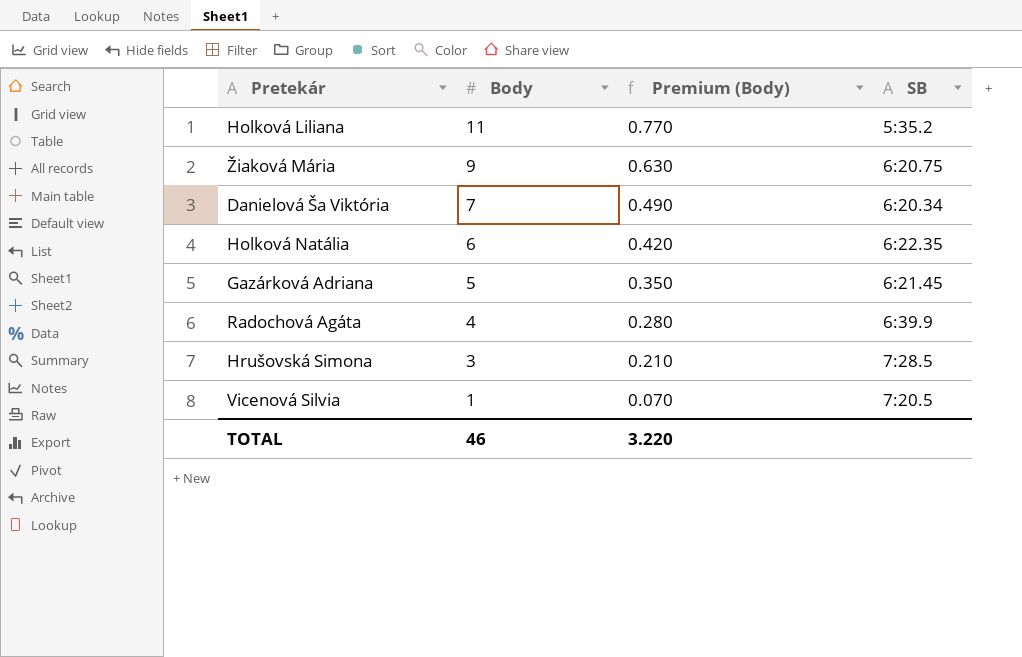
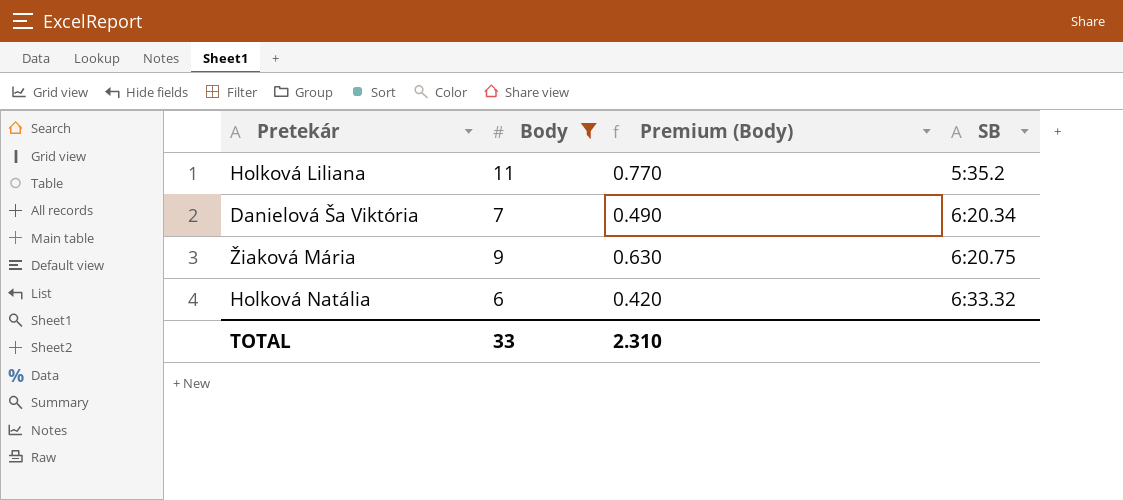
filter: none -> Body >= 6
row order: Body descending -> SB ascending
Holková Natália | SB: 6:22.35 -> 6:33.32
TOTAL | Body: 46 -> 33
TOTAL | Premium (Body): 3.220 -> 2.310

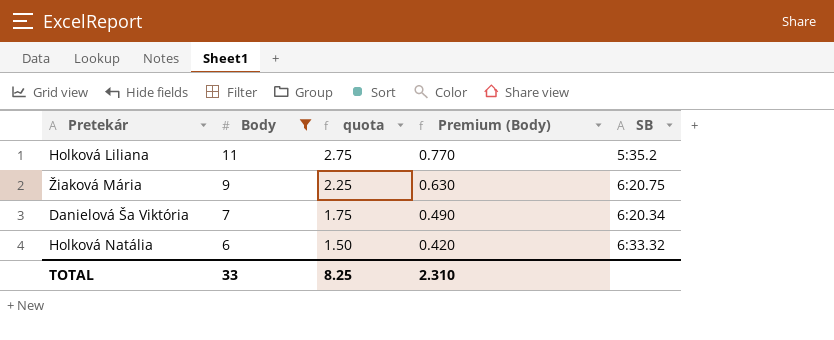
row order: SB ascending -> Body descending
column quota | formula: none -> [Body] * 0.25

